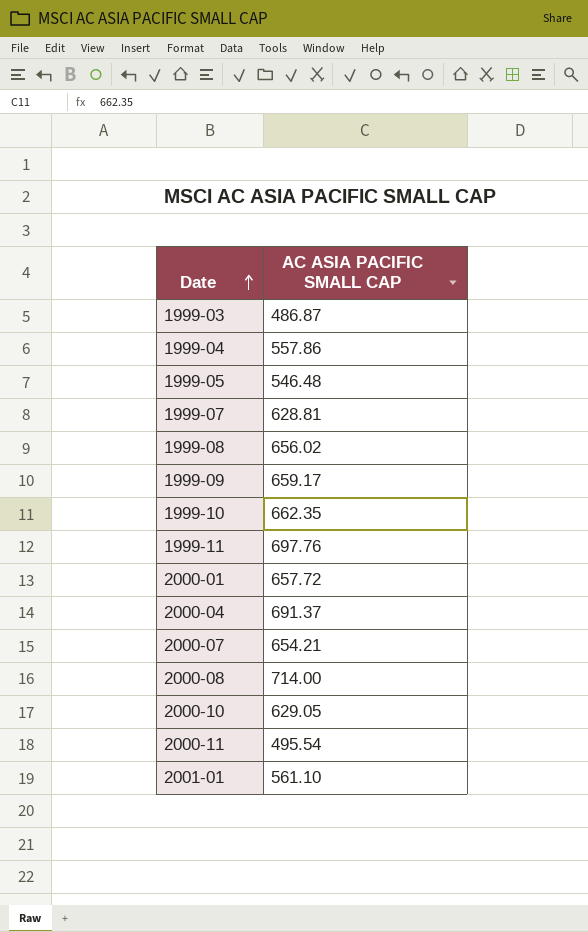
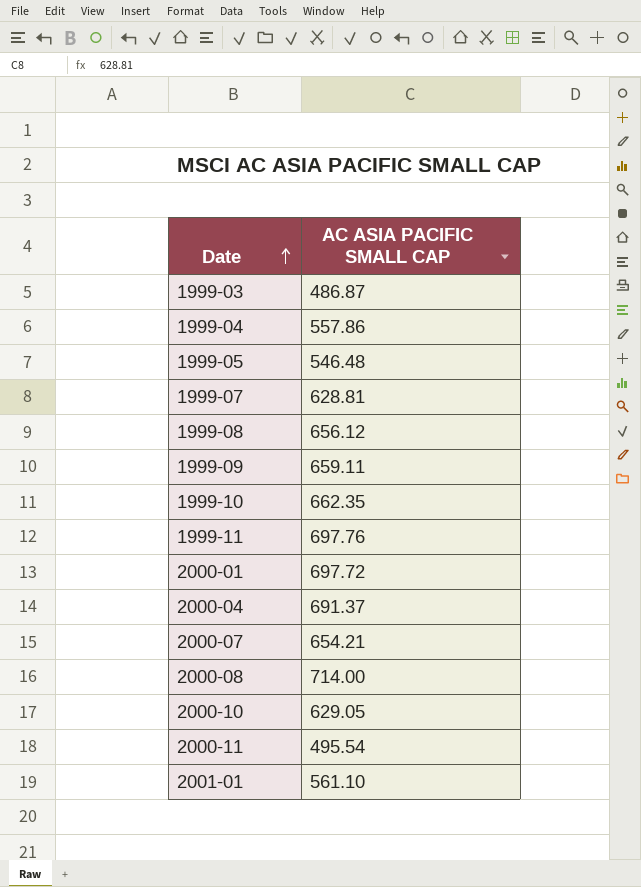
1999-08 | AC ASIA PACIFIC SMALL CAP: 656.02 -> 656.12
1999-09 | AC ASIA PACIFIC SMALL CAP: 659.17 -> 659.11
2000-01 | AC ASIA PACIFIC SMALL CAP: 657.72 -> 697.72

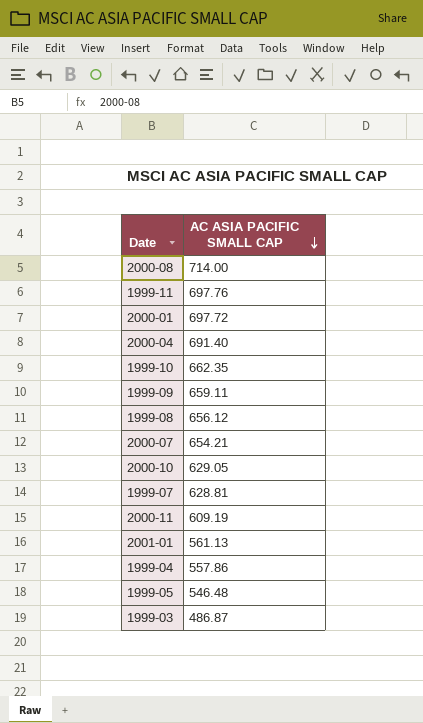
row order: Date ascending -> AC ASIA PACIFIC SMALL CAP descending
2000-04 | AC ASIA PACIFIC SMALL CAP: 691.37 -> 691.40
2000-11 | AC ASIA PACIFIC SMALL CAP: 495.54 -> 609.19
2001-01 | AC ASIA PACIFIC SMALL CAP: 561.10 -> 561.13

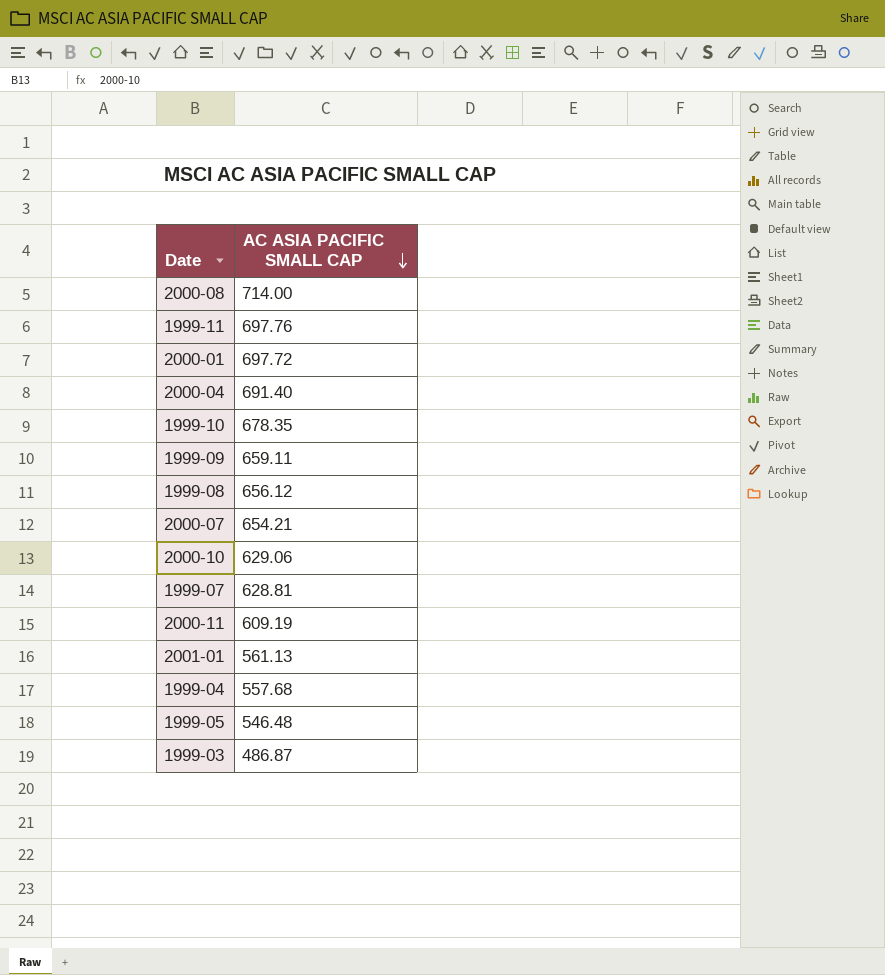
1999-10 | AC ASIA PACIFIC SMALL CAP: 662.35 -> 678.35
2000-10 | AC ASIA PACIFIC SMALL CAP: 629.05 -> 629.06
1999-04 | AC ASIA PACIFIC SMALL CAP: 557.86 -> 557.68

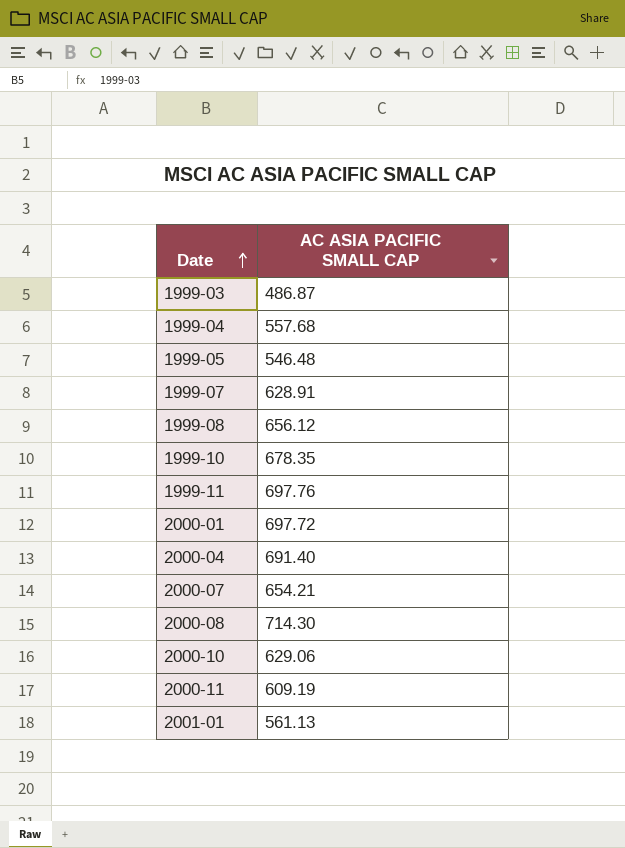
row order: AC ASIA PACIFIC SMALL CAP descending -> Date ascending
row 1999-09: 659.11 -> none
1999-07 | AC ASIA PACIFIC SMALL CAP: 628.81 -> 628.91
2000-08 | AC ASIA PACIFIC SMALL CAP: 714.00 -> 714.30

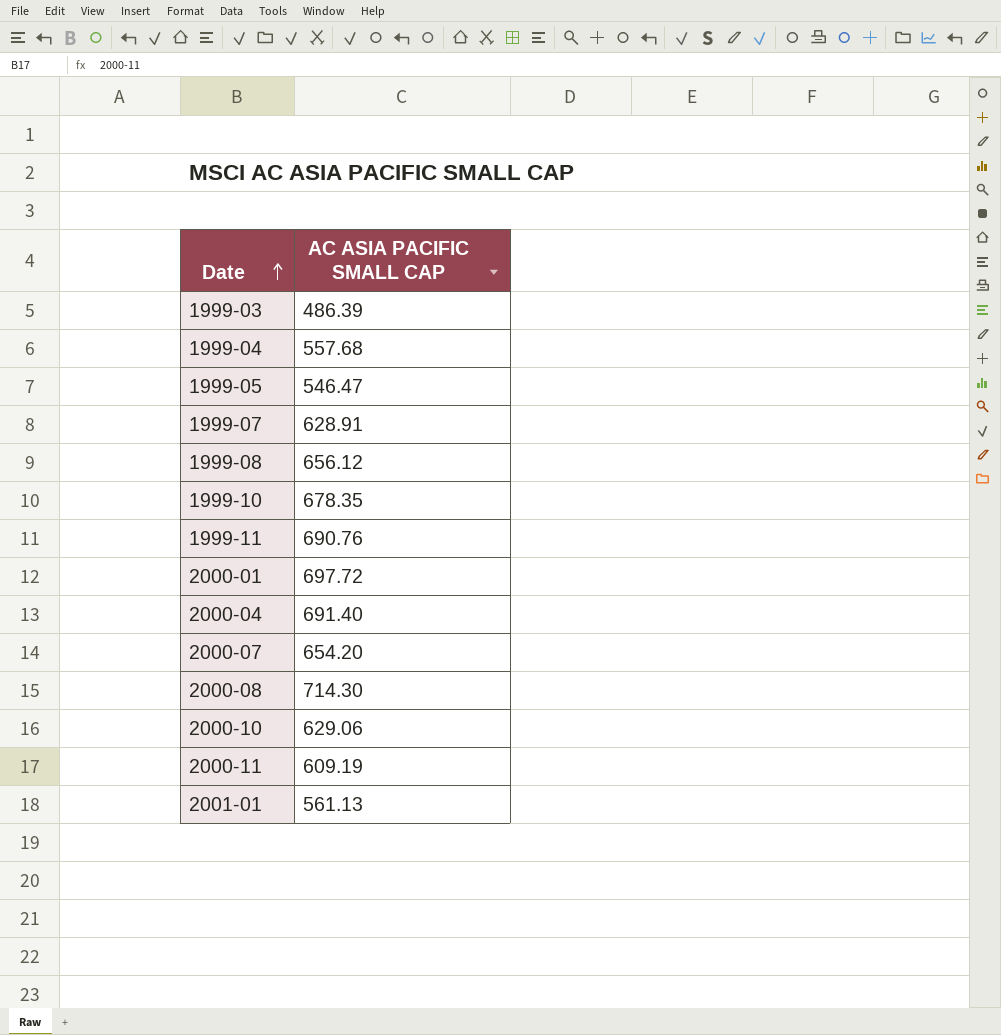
1999-03 | AC ASIA PACIFIC SMALL CAP: 486.87 -> 486.39
1999-05 | AC ASIA PACIFIC SMALL CAP: 546.48 -> 546.47
1999-11 | AC ASIA PACIFIC SMALL CAP: 697.76 -> 690.76
2000-07 | AC ASIA PACIFIC SMALL CAP: 654.21 -> 654.20

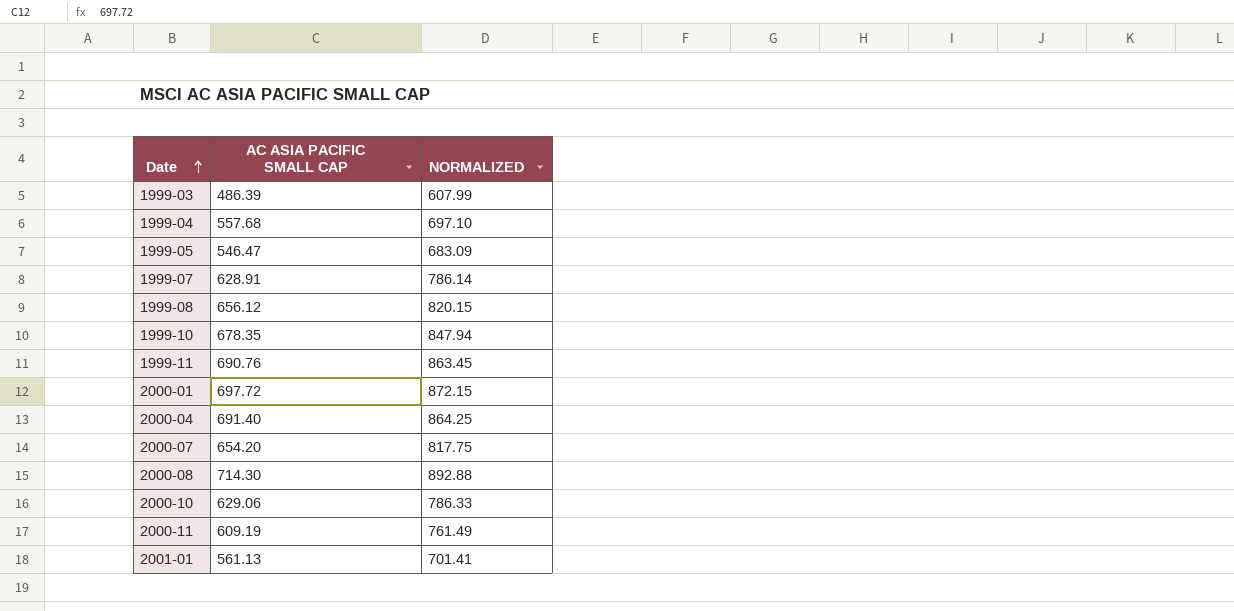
column NORMALIZED | formula: none -> [AC ASIA PACIFIC SMALL CAP] * 1.25

